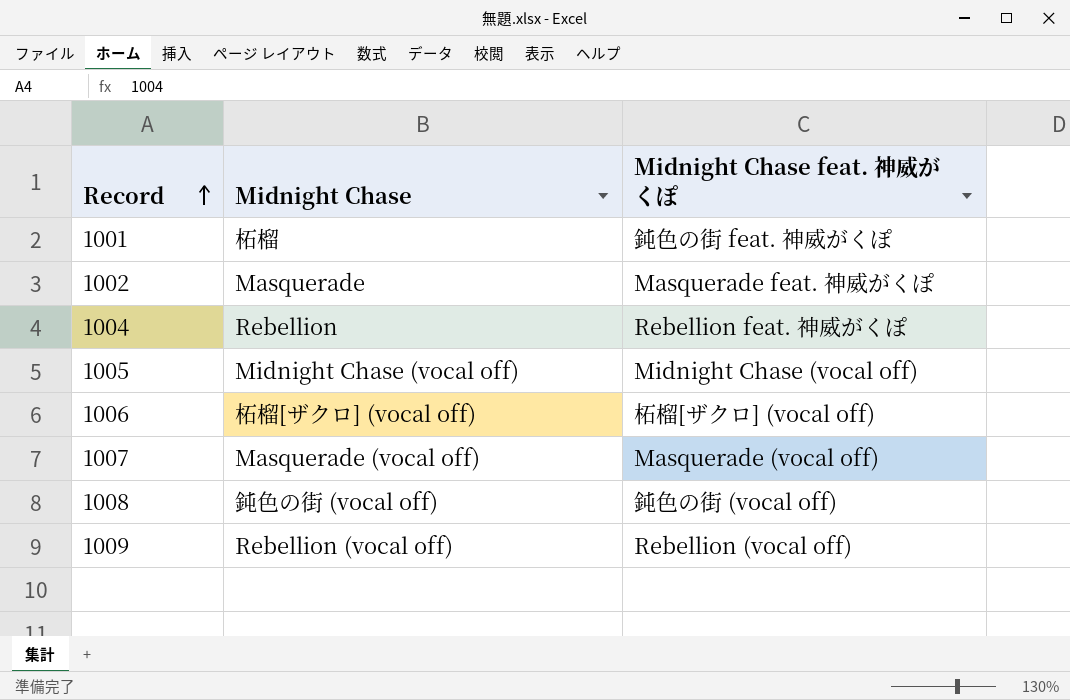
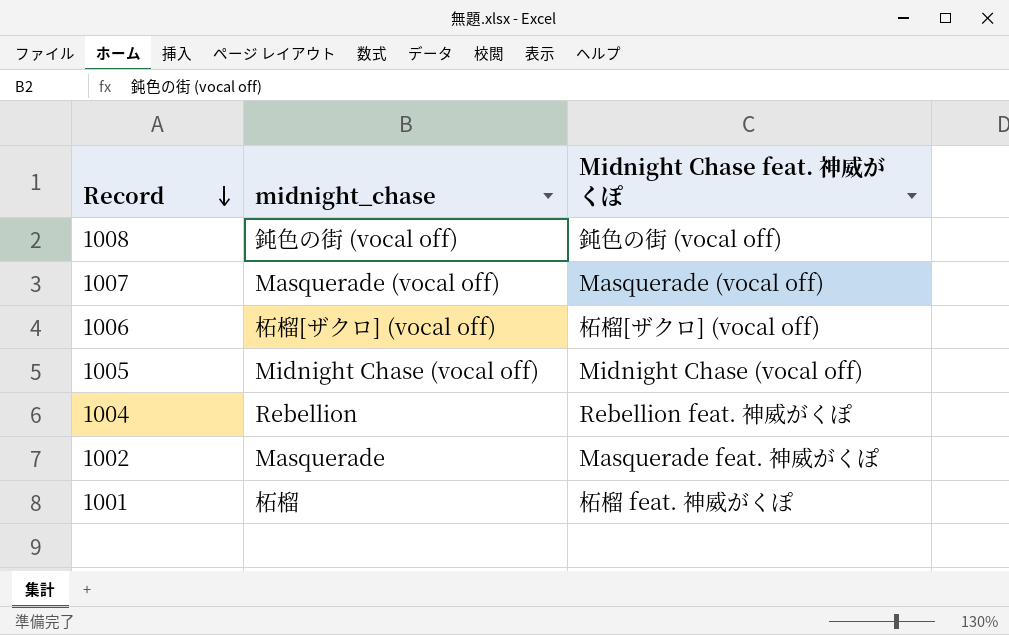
row order: Record ascending -> Record descending
column name: Midnight Chase -> midnight_chase
row 1009: Rebellion (vocal off) | Rebellion (vocal off) -> none
1001 | Midnight Chase feat. 神威がくぽ: 鈍色の街 feat. 神威がくぽ -> 柘榴 feat. 神威がくぽ

